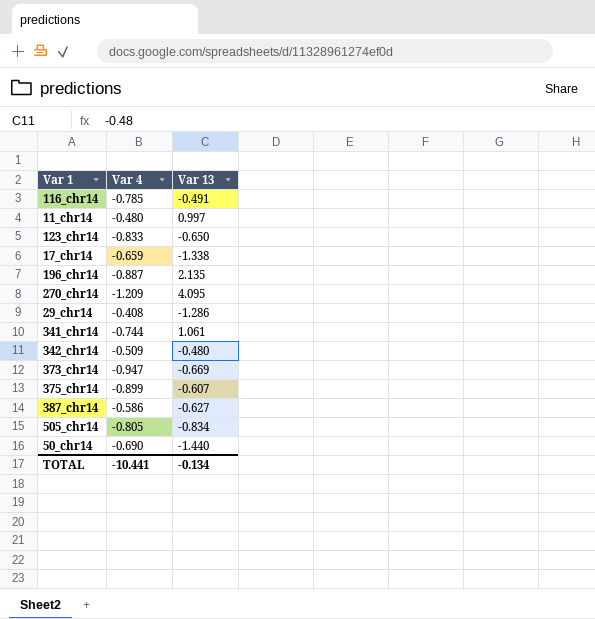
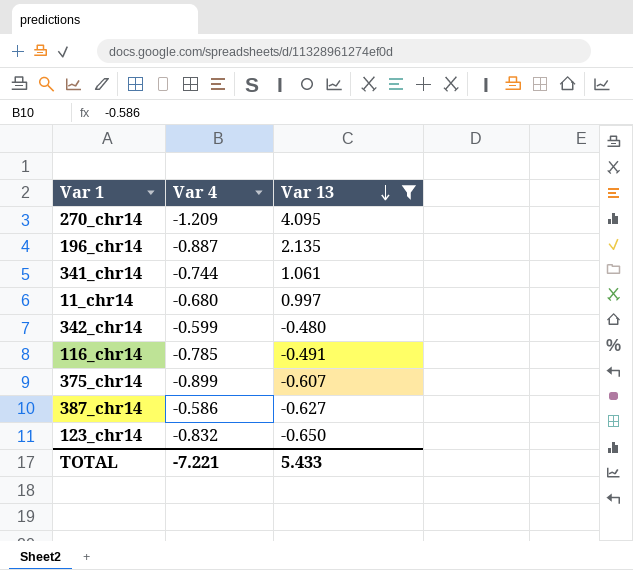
filter: none -> Var 13 >= -0.650
row order: none -> Var 13 descending
11_chr14 | Var 4: -0.480 -> -0.680
342_chr14 | Var 4: -0.509 -> -0.599
123_chr14 | Var 4: -0.833 -> -0.832
TOTAL | Var 4: -10.441 -> -7.221
TOTAL | Var 13: -0.134 -> 5.433

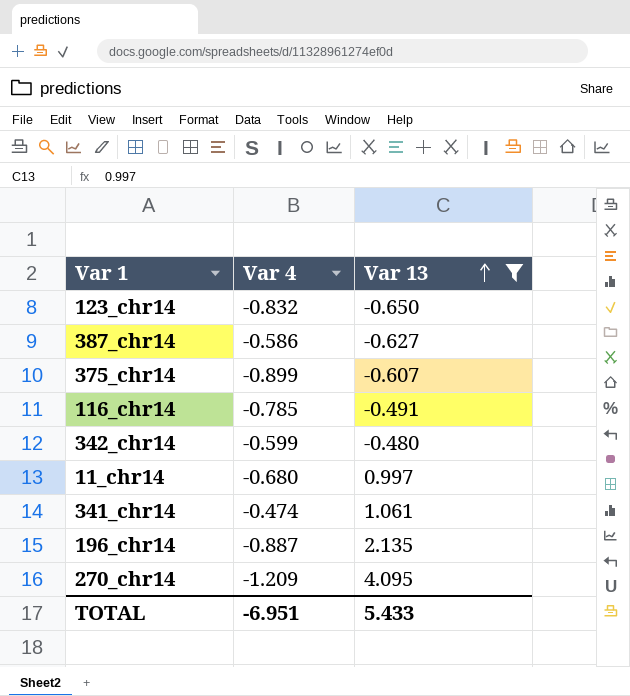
row order: Var 13 descending -> Var 13 ascending
341_chr14 | Var 4: -0.744 -> -0.474
TOTAL | Var 4: -7.221 -> -6.951

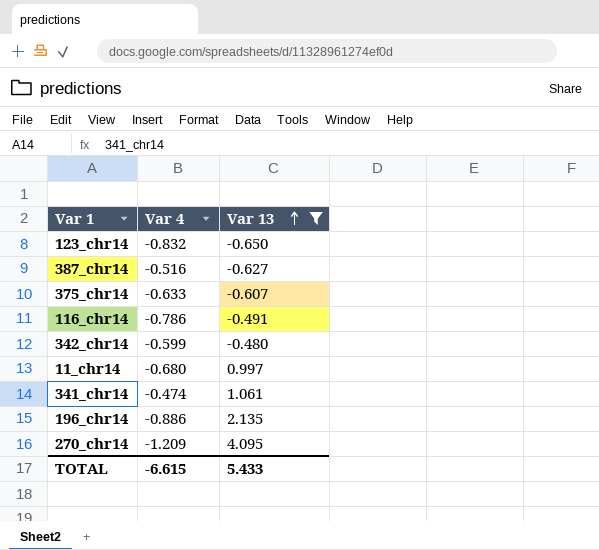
387_chr14 | Var 4: -0.586 -> -0.516
375_chr14 | Var 4: -0.899 -> -0.633
116_chr14 | Var 4: -0.785 -> -0.786
196_chr14 | Var 4: -0.887 -> -0.886
TOTAL | Var 4: -6.951 -> -6.615

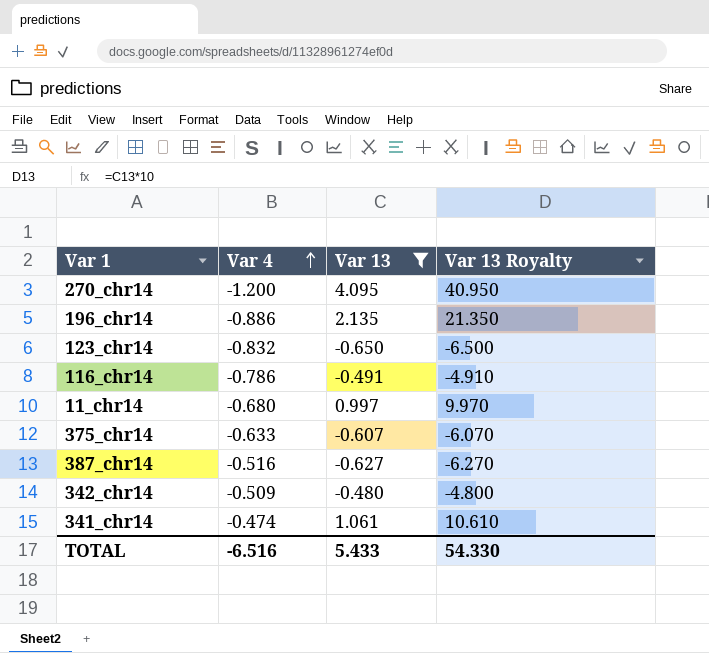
row order: Var 13 ascending -> Var 4 ascending
column Var 13 Royalty | formula: none -> [Var 13] * 10
270_chr14 | Var 4: -1.209 -> -1.200
342_chr14 | Var 4: -0.599 -> -0.509
TOTAL | Var 4: -6.615 -> -6.516

